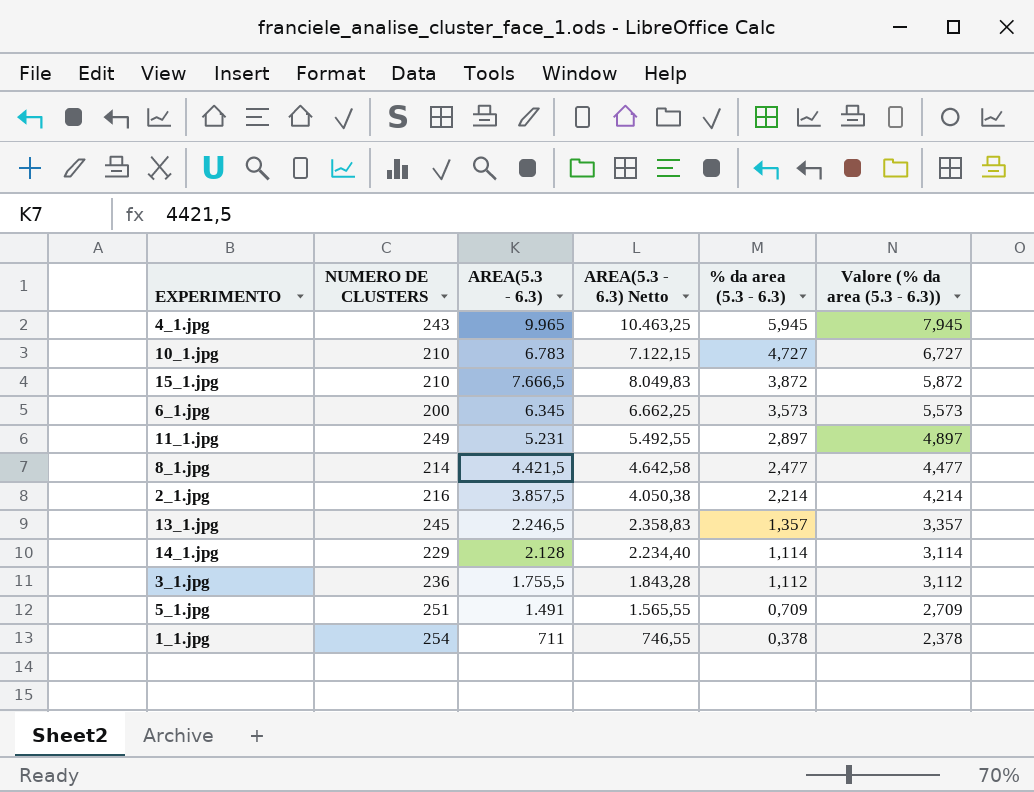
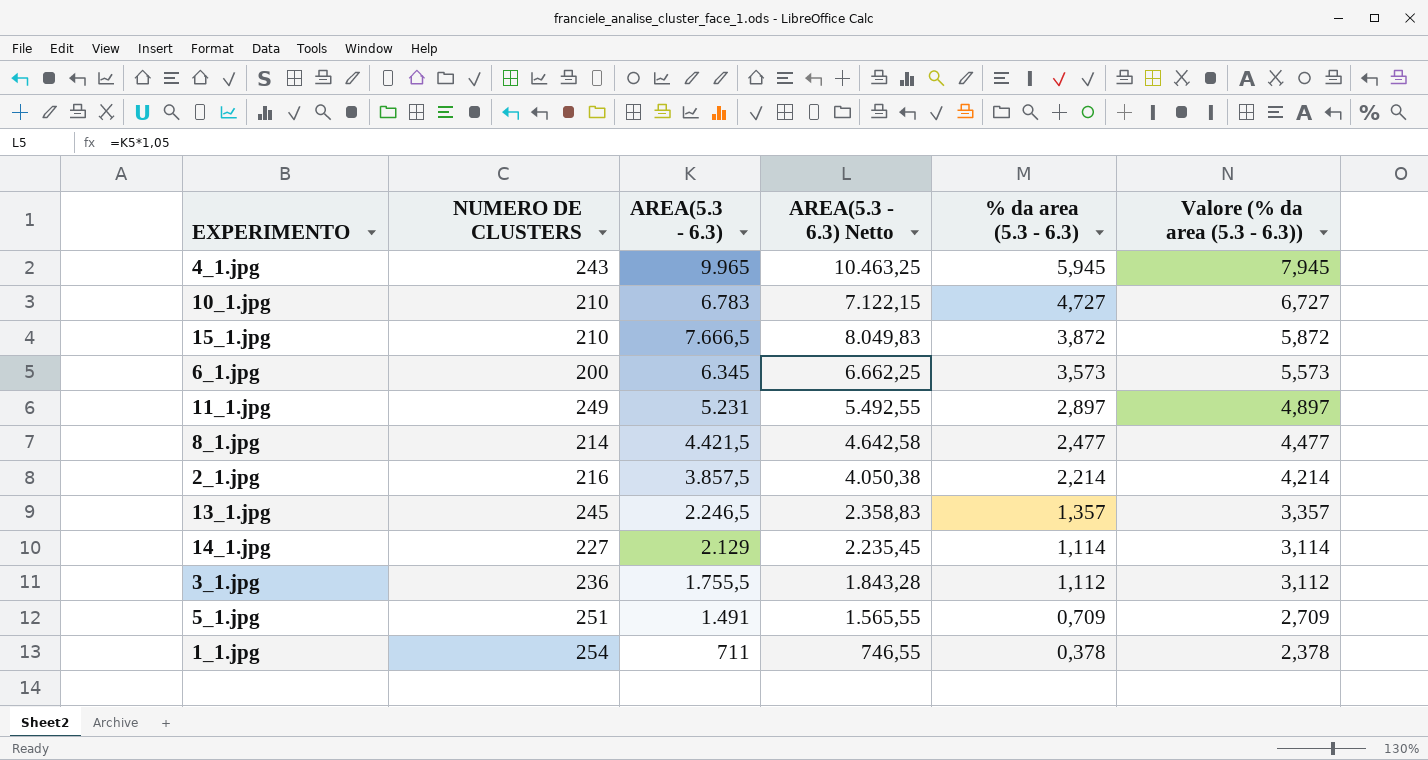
14_1.jpg | NUMERO DE CLUSTERS: 229 -> 227
14_1.jpg | AREA(5.3 - 6.3): 2.128 -> 2.129
14_1.jpg | AREA(5.3 - 6.3) Netto: 2.234,40 -> 2.235,45

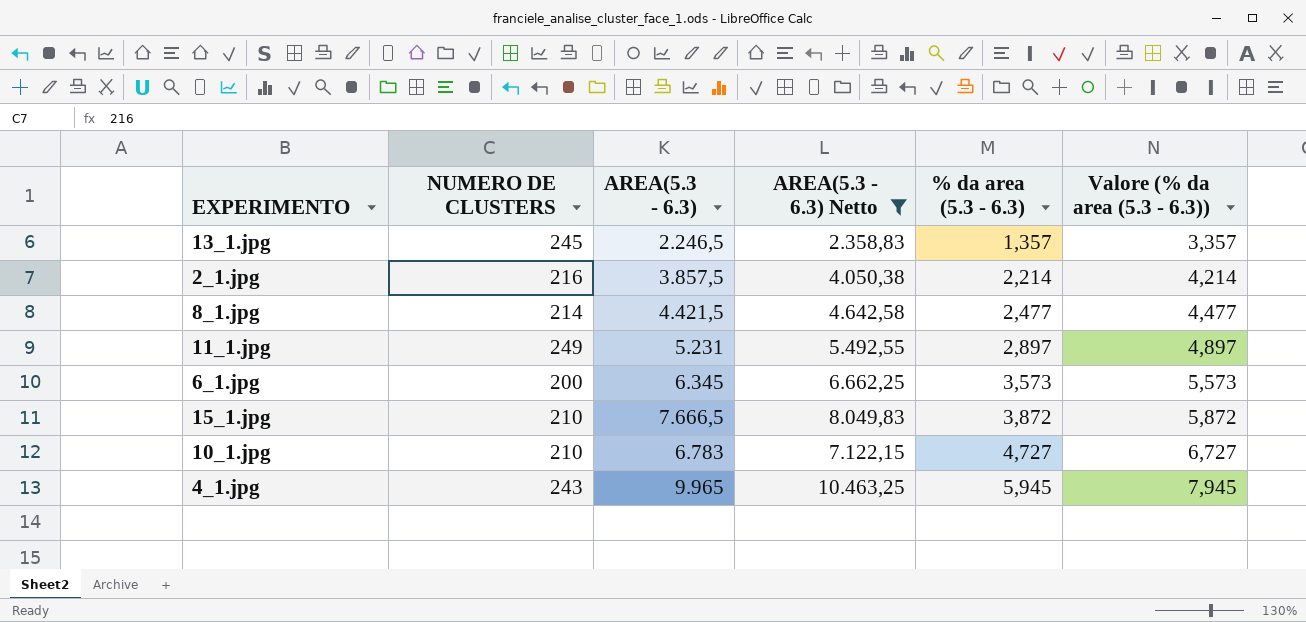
filter: none -> AREA(5.3 - 6.3) Netto >= 2.358,83
row order: % da area (5.3 - 6.3) descending -> % da area (5.3 - 6.3) ascending

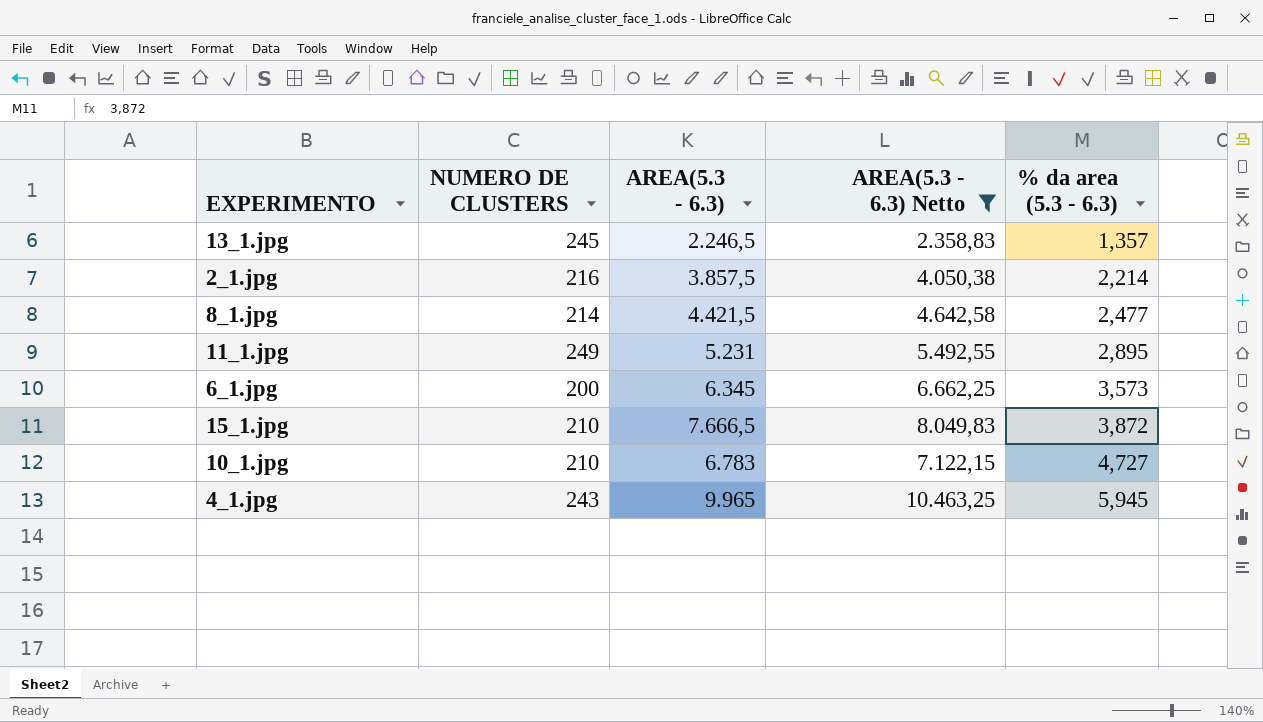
column Valore (% da area (5.3 - 6.3)) | formula: [% da area (5.3 - 6.3)] + 2 -> none
11_1.jpg | % da area (5.3 - 6.3): 2,897 -> 2,895

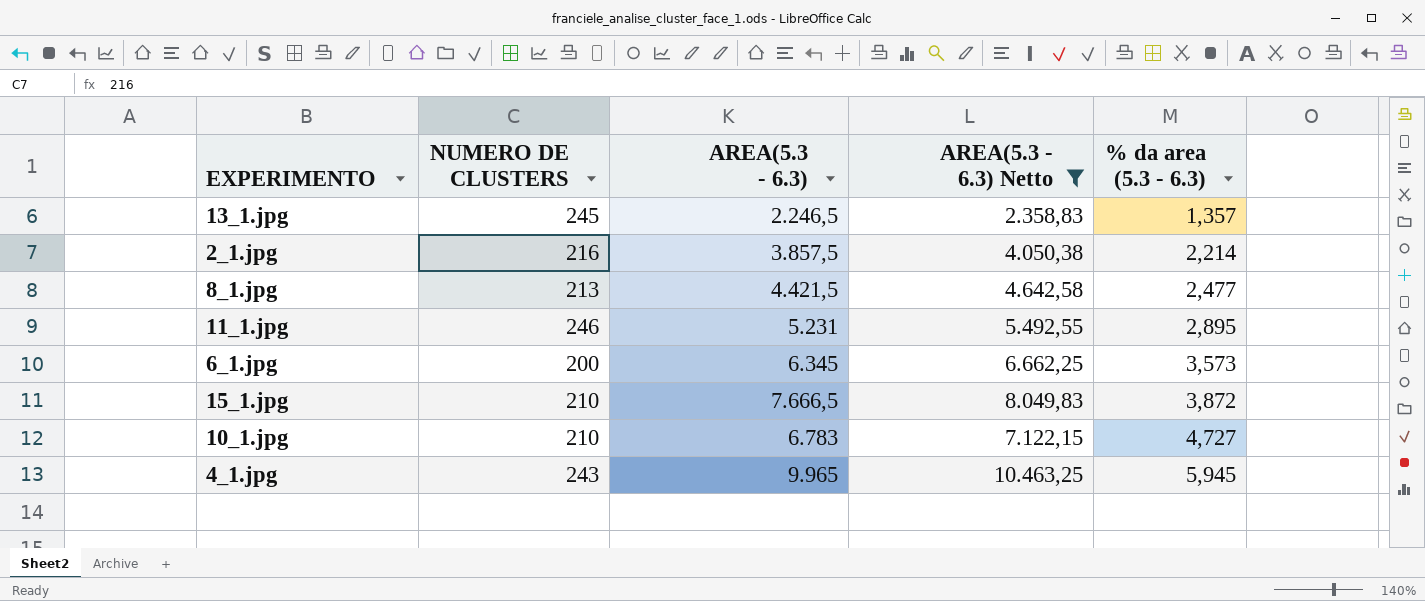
8_1.jpg | NUMERO DE CLUSTERS: 214 -> 213
11_1.jpg | NUMERO DE CLUSTERS: 249 -> 246

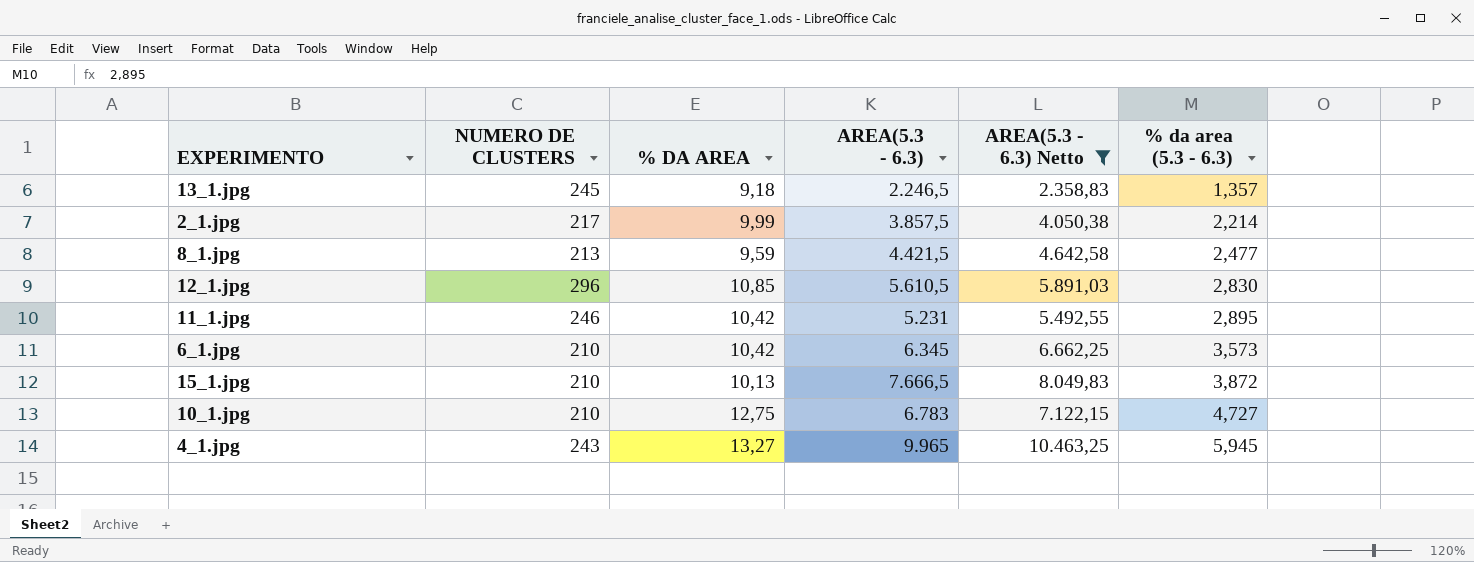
column % DA AREA | position: none -> 3
2_1.jpg | NUMERO DE CLUSTERS: 216 -> 217
row 12_1.jpg: none -> 296 | 10,85 | 5.610,5 | 5.891,03 | 2,830
6_1.jpg | NUMERO DE CLUSTERS: 200 -> 210

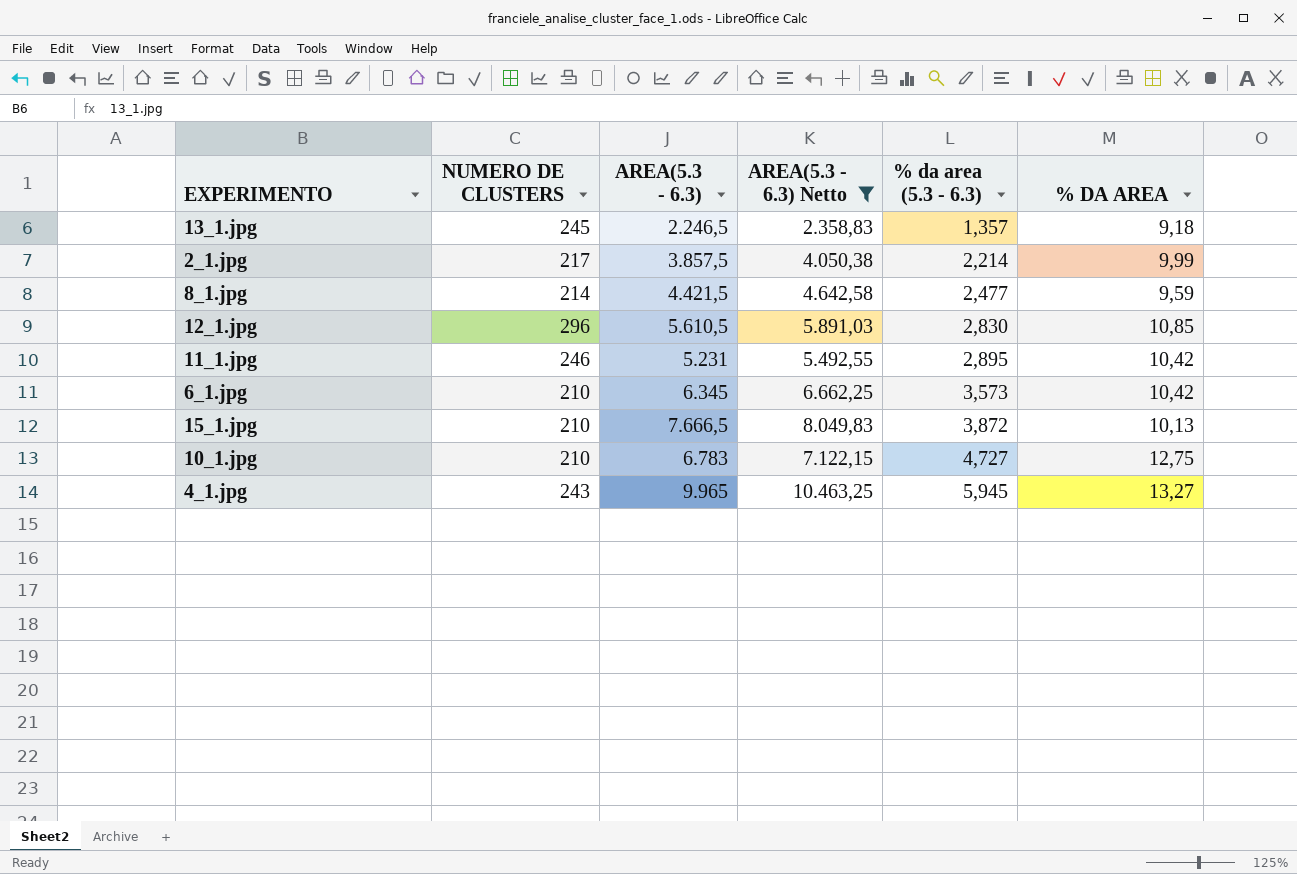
column % DA AREA | position: 3 -> 6
8_1.jpg | NUMERO DE CLUSTERS: 213 -> 214

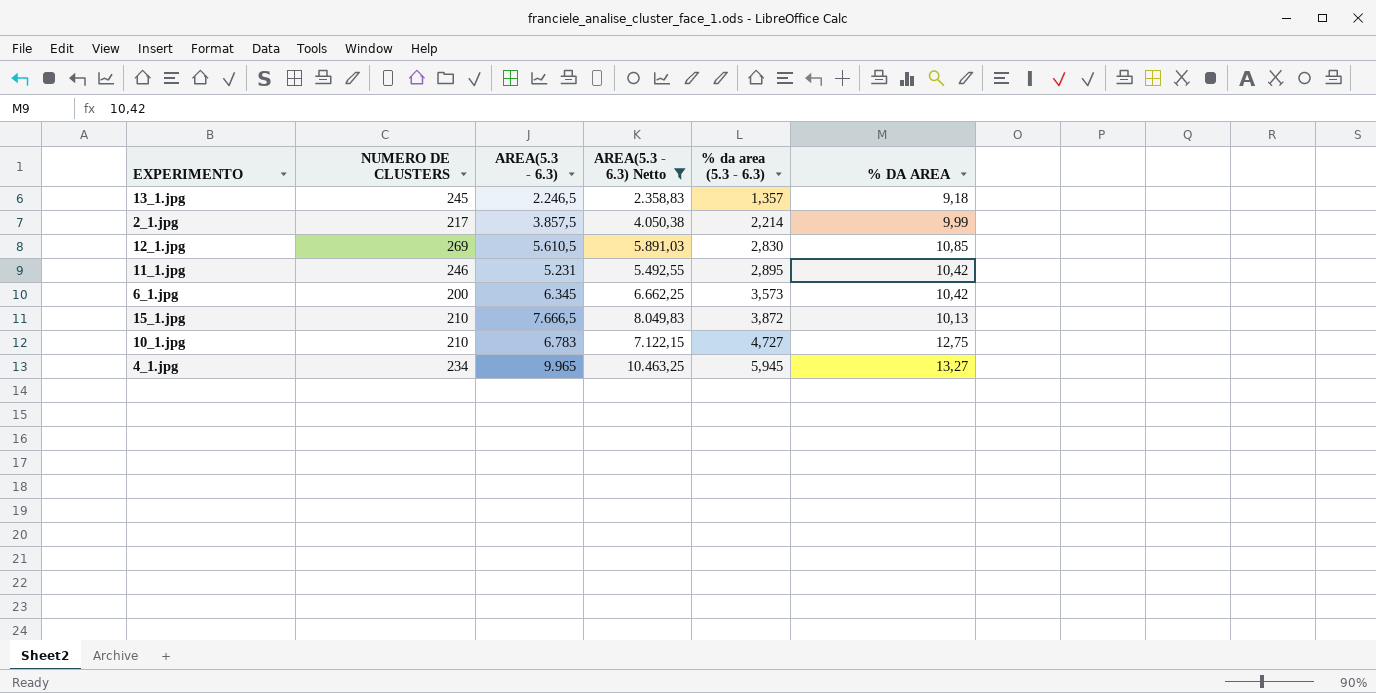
row 8_1.jpg: 214 | 4.421,5 | 4.642,58 | 2,477 | 9,59 -> none
12_1.jpg | NUMERO DE CLUSTERS: 296 -> 269
6_1.jpg | NUMERO DE CLUSTERS: 210 -> 200
4_1.jpg | NUMERO DE CLUSTERS: 243 -> 234

